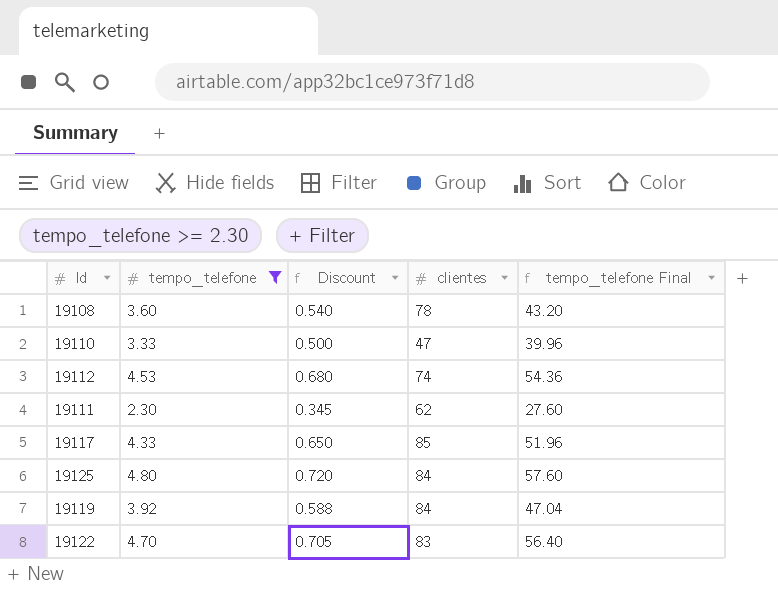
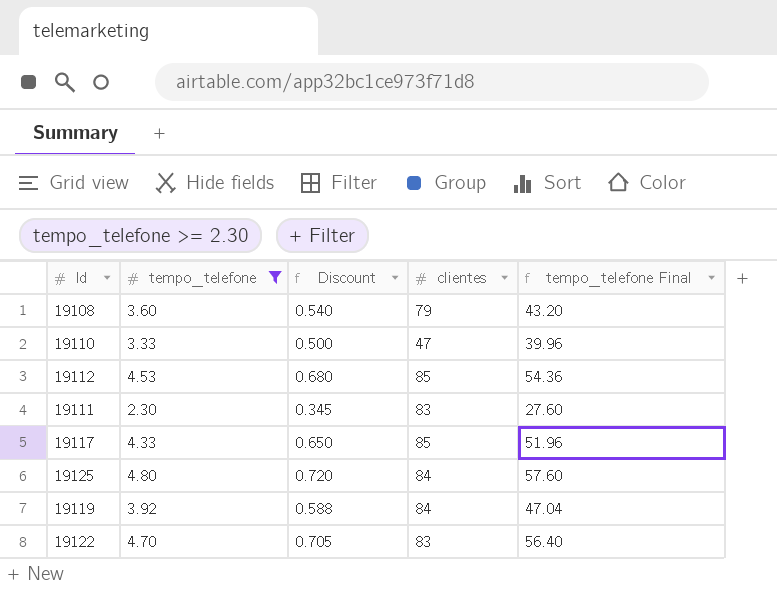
19108 | clientes: 78 -> 79
19112 | clientes: 74 -> 85
19111 | clientes: 62 -> 83

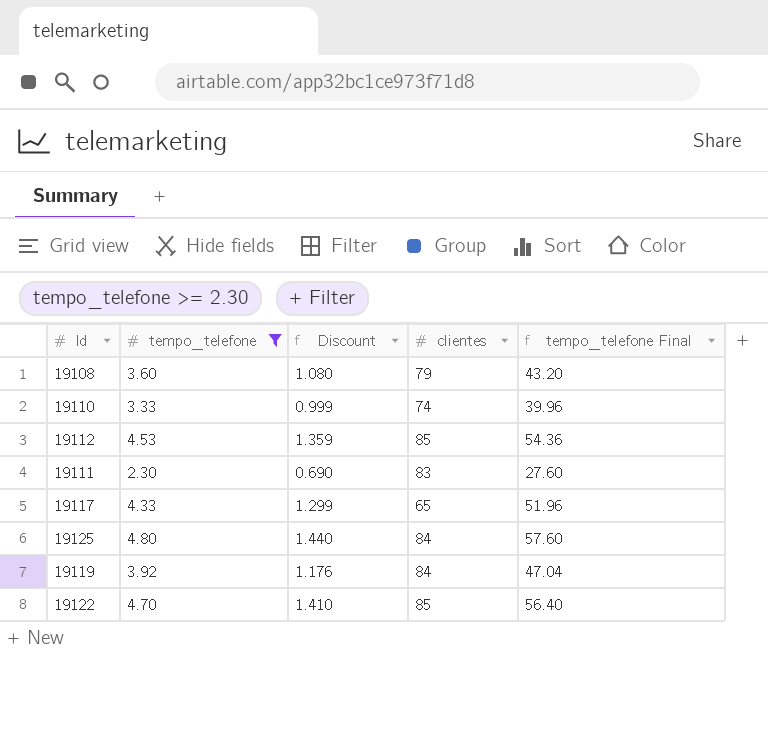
column Discount | formula: [tempo_telefone] * 0.15 -> [tempo_telefone] * 0.3
19110 | clientes: 47 -> 74
19117 | clientes: 85 -> 65
19122 | clientes: 83 -> 85

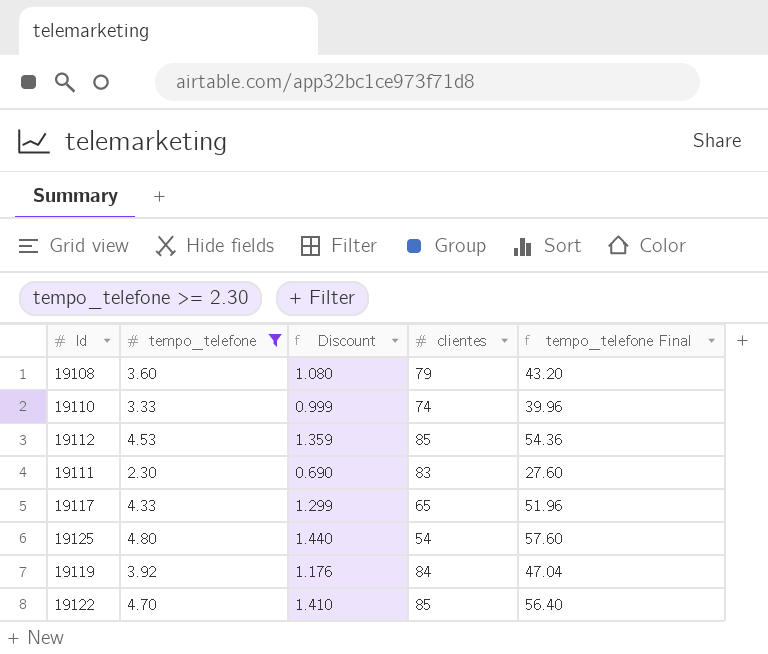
19125 | clientes: 84 -> 54

